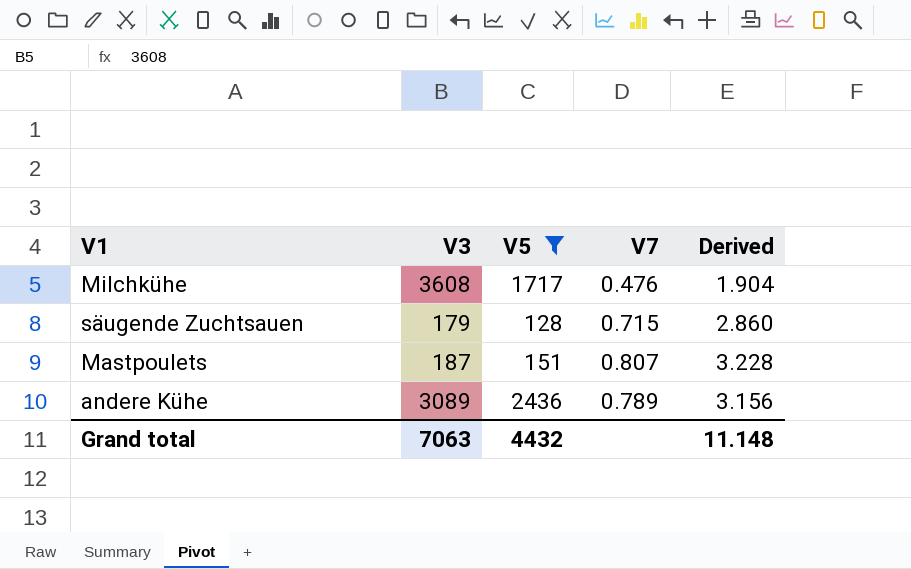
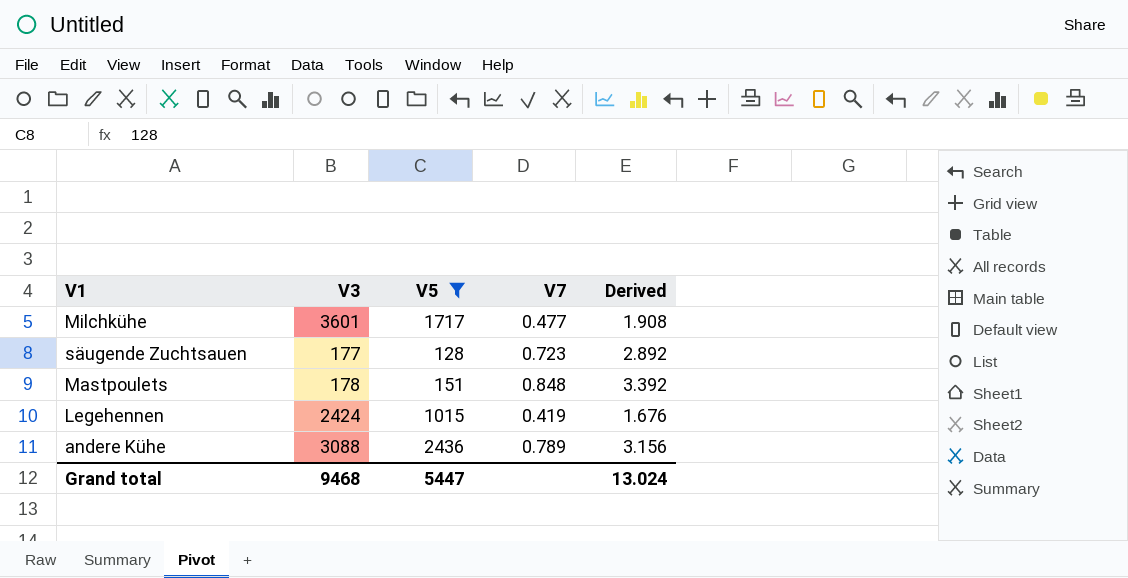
Milchkühe | V3: 3608 -> 3601
Milchkühe | V7: 0.476 -> 0.477
Milchkühe | Derived: 1.904 -> 1.908
säugende Zuchtsauen | V3: 179 -> 177
säugende Zuchtsauen | V7: 0.715 -> 0.723
säugende Zuchtsauen | Derived: 2.860 -> 2.892
Mastpoulets | V3: 187 -> 178
Mastpoulets | V7: 0.807 -> 0.848
Mastpoulets | Derived: 3.228 -> 3.392
row Legehennen: none -> 2424 | 1015 | 0.419 | 1.676
andere Kühe | V3: 3089 -> 3088
Grand total | V3: 7063 -> 9468
Grand total | V5: 4432 -> 5447
Grand total | Derived: 11.148 -> 13.024

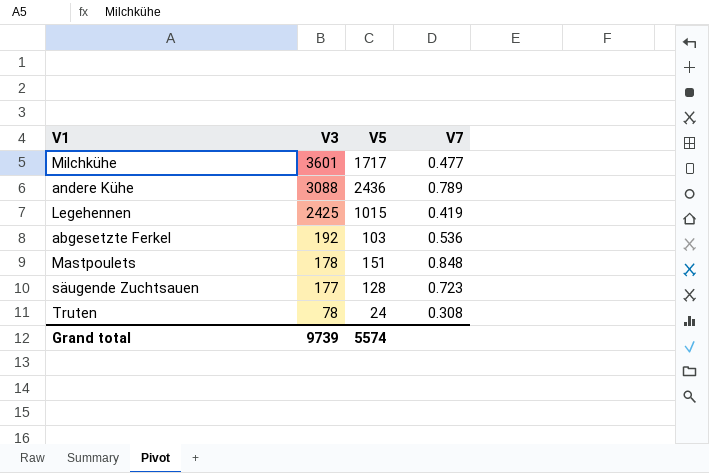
filter: V5 >= 128 -> none
row order: none -> V3 descending
column Derived | formula: [V7] * 4 -> none
Legehennen | V3: 2424 -> 2425
Grand total | V3: 9468 -> 9739
Grand total | V5: 5447 -> 5574

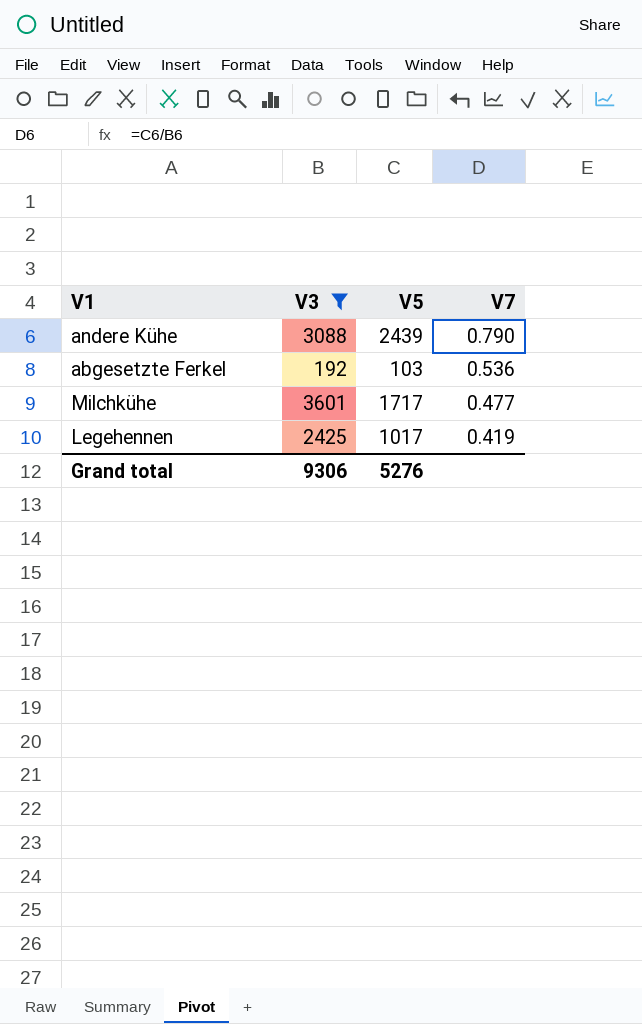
filter: none -> V3 >= 192
row order: V3 descending -> V7 descending
andere Kühe | V5: 2436 -> 2439
andere Kühe | V7: 0.789 -> 0.790
Legehennen | V5: 1015 -> 1017
Grand total | V3: 9739 -> 9306
Grand total | V5: 5574 -> 5276

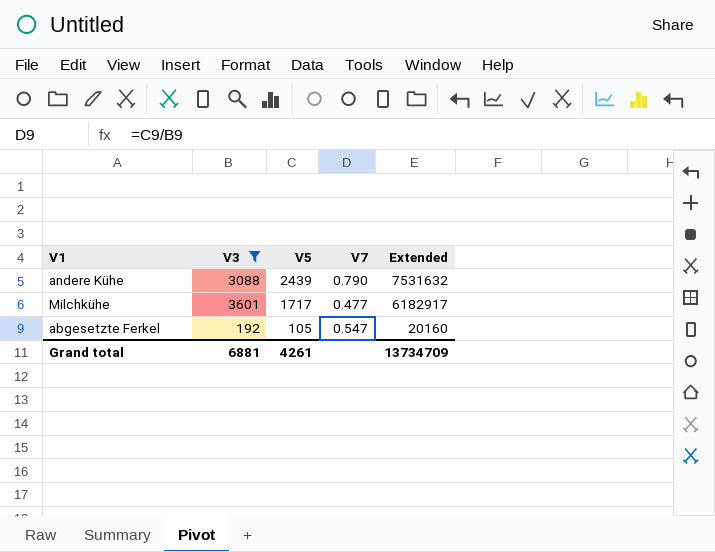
row order: V7 descending -> V5 descending
column Extended | formula: none -> [V3] * [V5]
row Legehennen: 2425 | 1017 | 0.419 -> none
abgesetzte Ferkel | V5: 103 -> 105
abgesetzte Ferkel | V7: 0.536 -> 0.547
Grand total | V3: 9306 -> 6881
Grand total | V5: 5276 -> 4261

